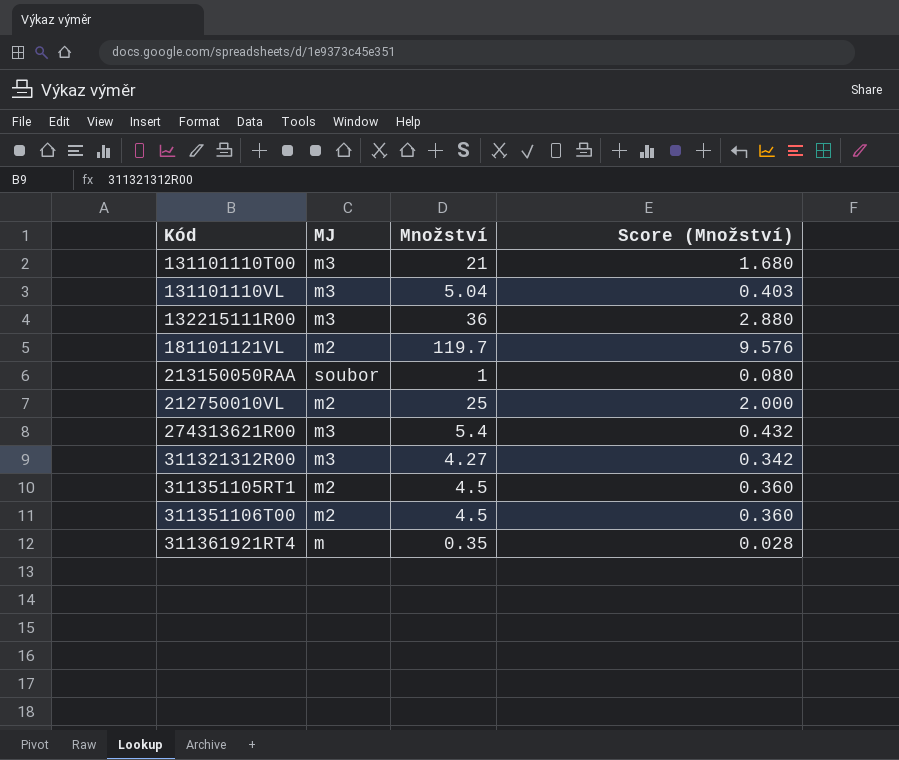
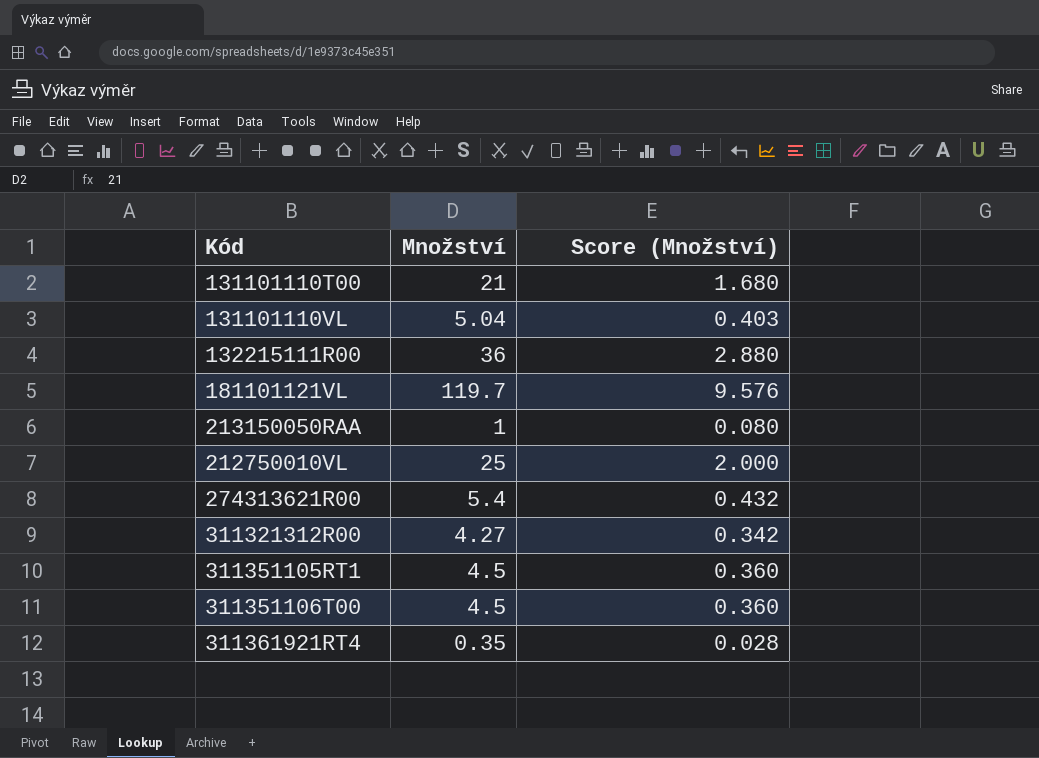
column MJ | position: 2 -> none

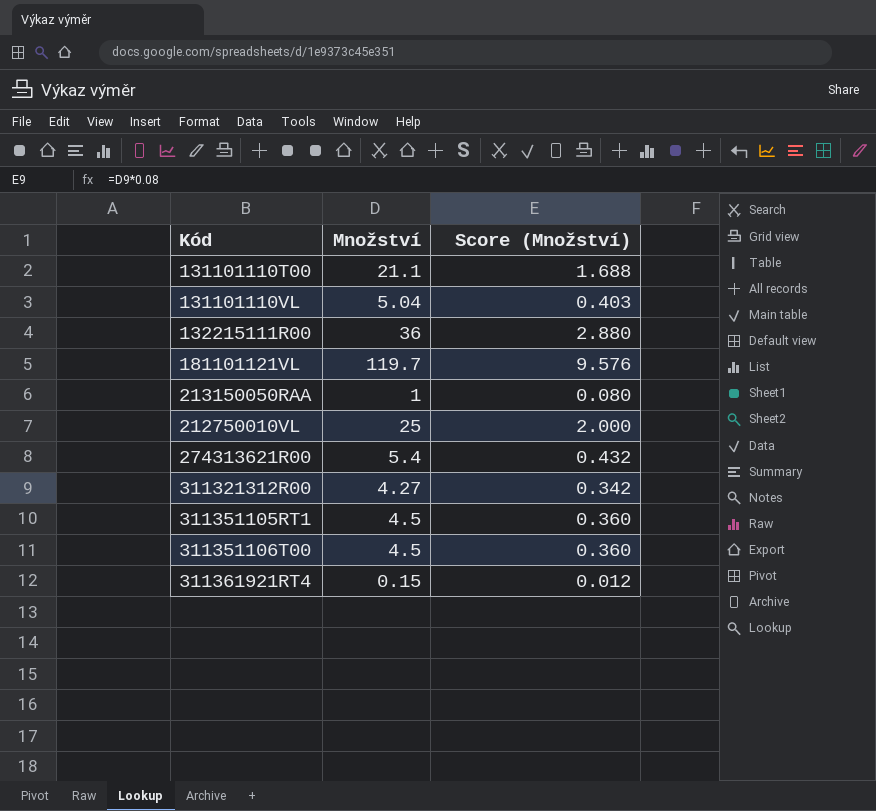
131101110T00 | Množství: 21 -> 21.1
131101110T00 | Score (Množství): 1.680 -> 1.688
311361921RT4 | Množství: 0.35 -> 0.15
311361921RT4 | Score (Množství): 0.028 -> 0.012

